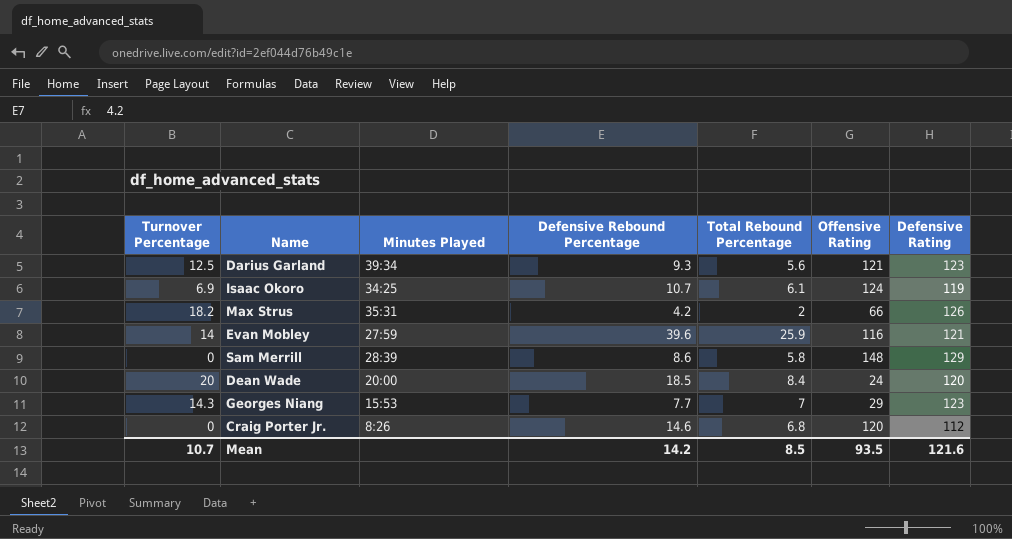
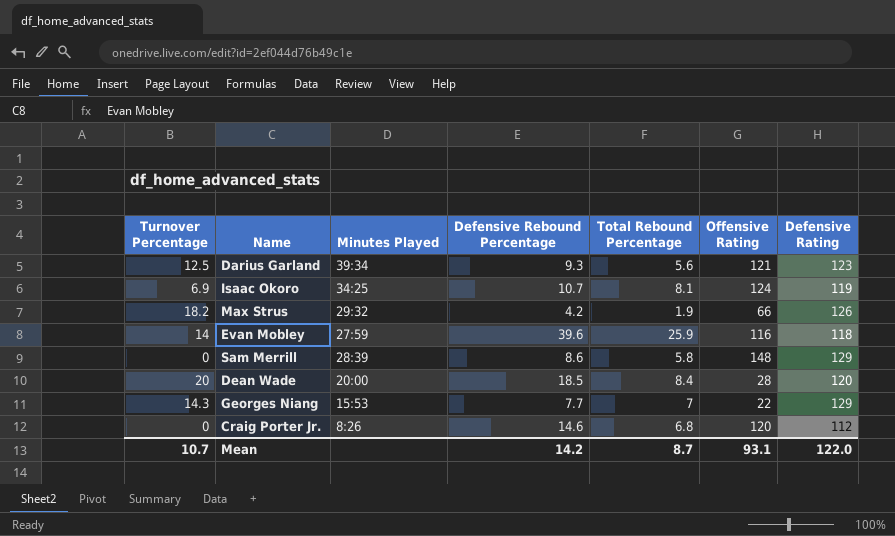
Isaac Okoro | Total Rebound Percentage: 6.1 -> 8.1
Max Strus | Minutes Played: 35:31 -> 29:32
Max Strus | Total Rebound Percentage: 2 -> 1.9
Evan Mobley | Defensive Rating: 121 -> 118
Dean Wade | Offensive Rating: 24 -> 28
Georges Niang | Offensive Rating: 29 -> 22
Georges Niang | Defensive Rating: 123 -> 129
Mean | Total Rebound Percentage: 8.5 -> 8.7
Mean | Offensive Rating: 93.5 -> 93.1
Mean | Defensive Rating: 121.6 -> 122.0

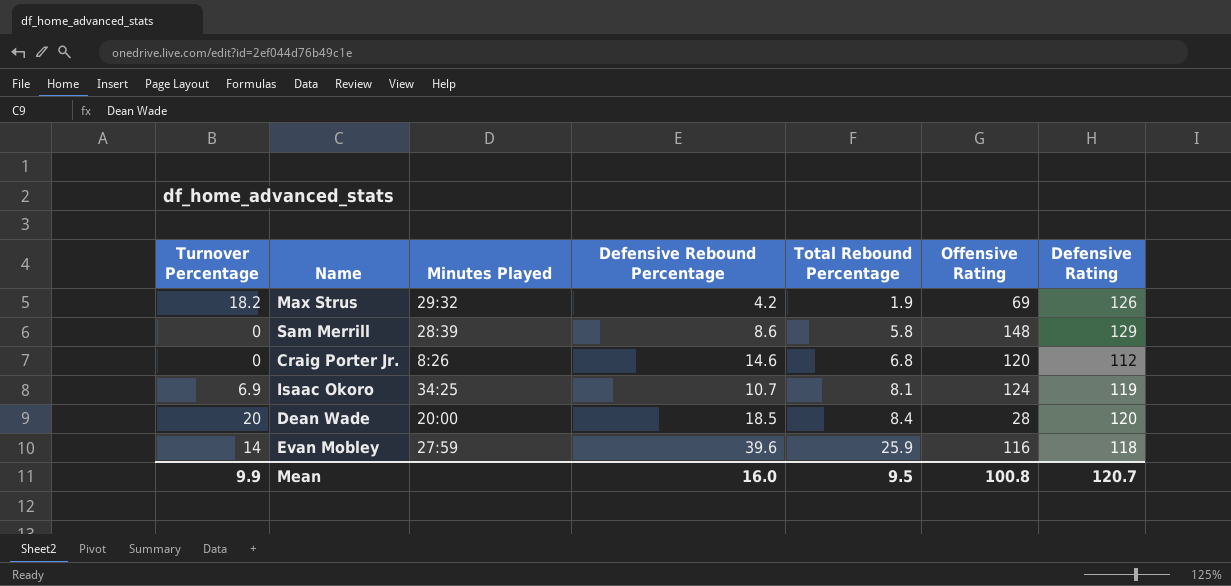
row order: none -> Total Rebound Percentage ascending
row Darius Garland: 12.5 | 39:34 | 9.3 | 5.6 | 121 | 123 -> none
row Georges Niang: 14.3 | 15:53 | 7.7 | 7 | 22 | 129 -> none
Max Strus | Offensive Rating: 66 -> 69
Mean | Turnover Percentage: 10.7 -> 9.9
Mean | Defensive Rebound Percentage: 14.2 -> 16.0
Mean | Total Rebound Percentage: 8.7 -> 9.5
Mean | Offensive Rating: 93.1 -> 100.8
Mean | Defensive Rating: 122.0 -> 120.7

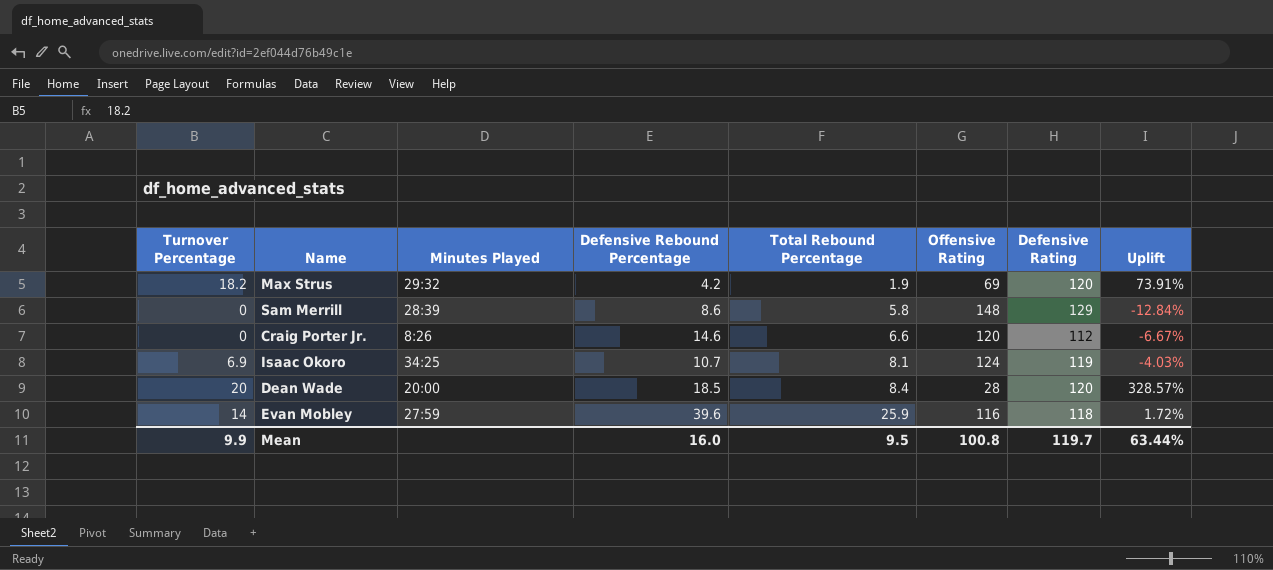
column Uplift | formula: none -> ([Defensive Rating] - [Offensive Rating]) / [Offensive Rating]
Max Strus | Defensive Rating: 126 -> 120
Craig Porter Jr. | Total Rebound Percentage: 6.8 -> 6.6
Mean | Defensive Rating: 120.7 -> 119.7

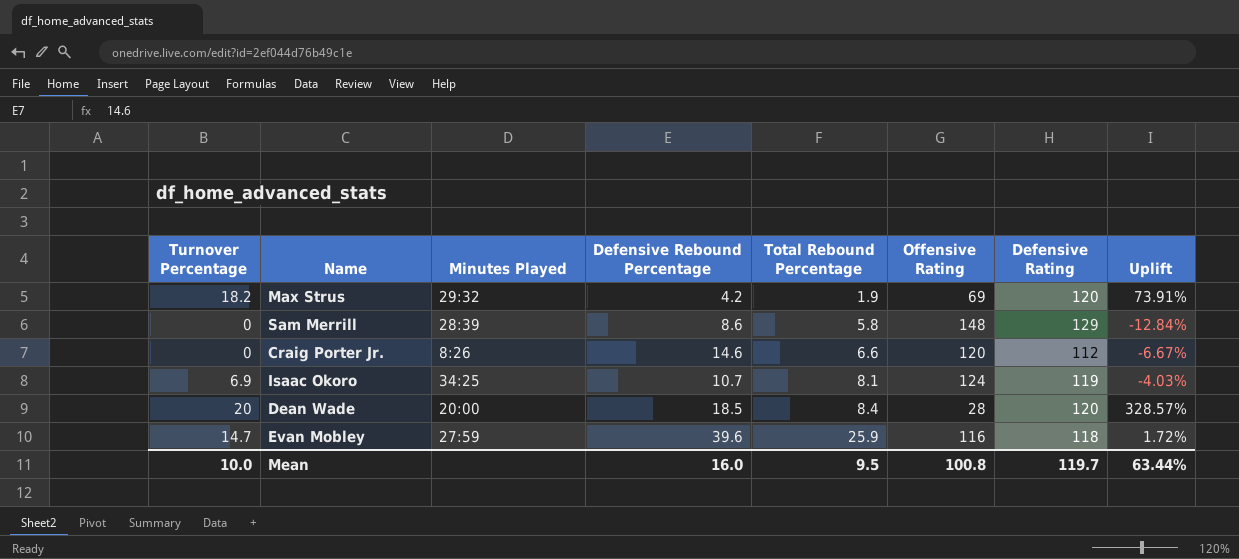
Evan Mobley | Turnover Percentage: 14 -> 14.7
Mean | Turnover Percentage: 9.9 -> 10.0

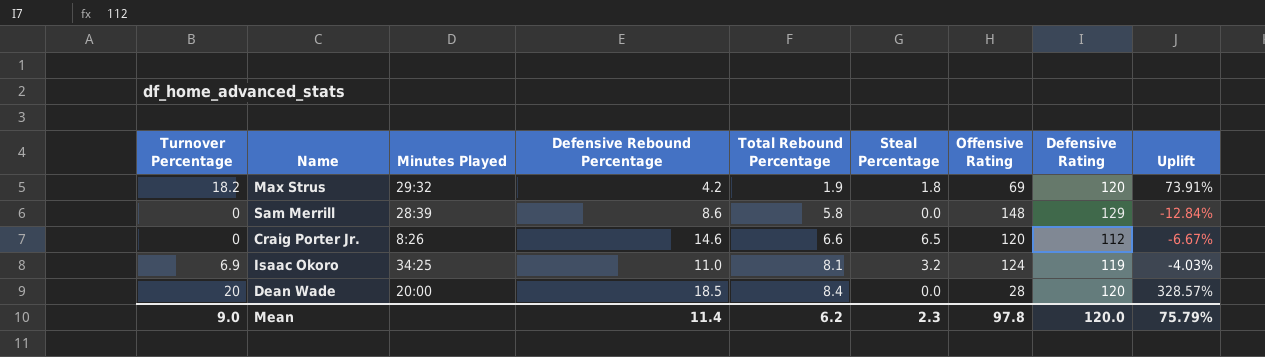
column Steal Percentage | position: none -> 6
row Evan Mobley: 14.7 | 27:59 | 39.6 | 25.9 | 116 | 118 | 1.72% -> none
Isaac Okoro | Defensive Rebound Percentage: 10.7 -> 11.0
Mean | Turnover Percentage: 10.0 -> 9.0
Mean | Defensive Rebound Percentage: 16.0 -> 11.4
Mean | Total Rebound Percentage: 9.5 -> 6.2
Mean | Offensive Rating: 100.8 -> 97.8
Mean | Defensive Rating: 119.7 -> 120.0
Mean | Uplift: 63.44% -> 75.79%

